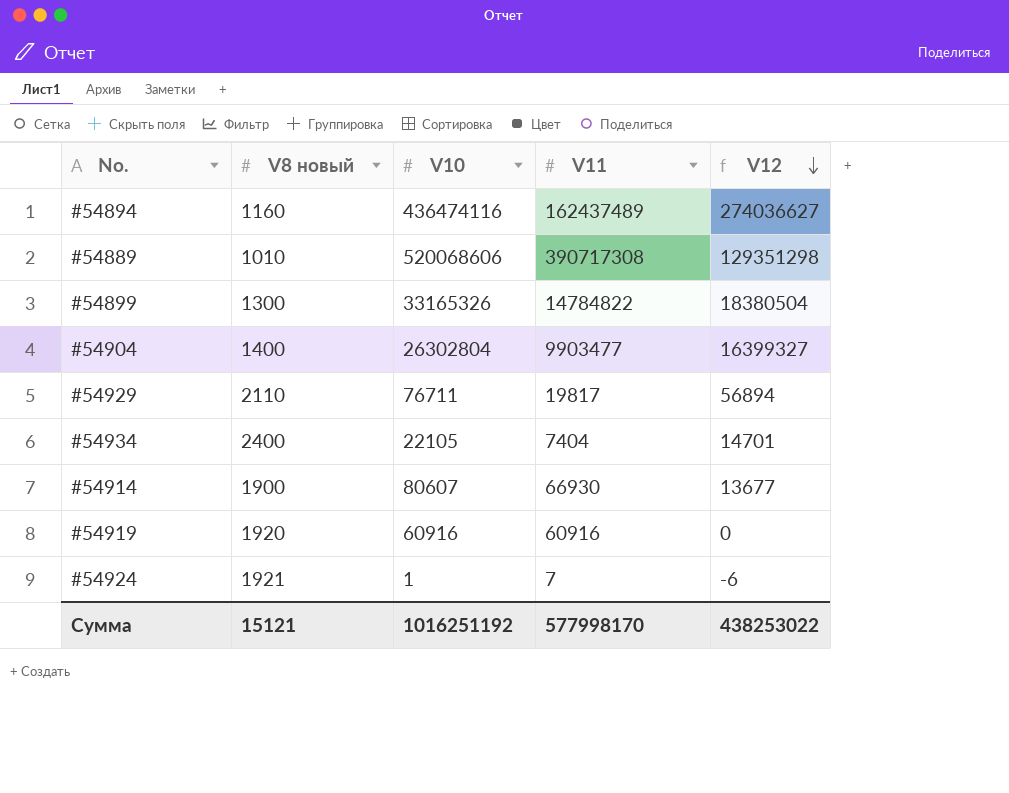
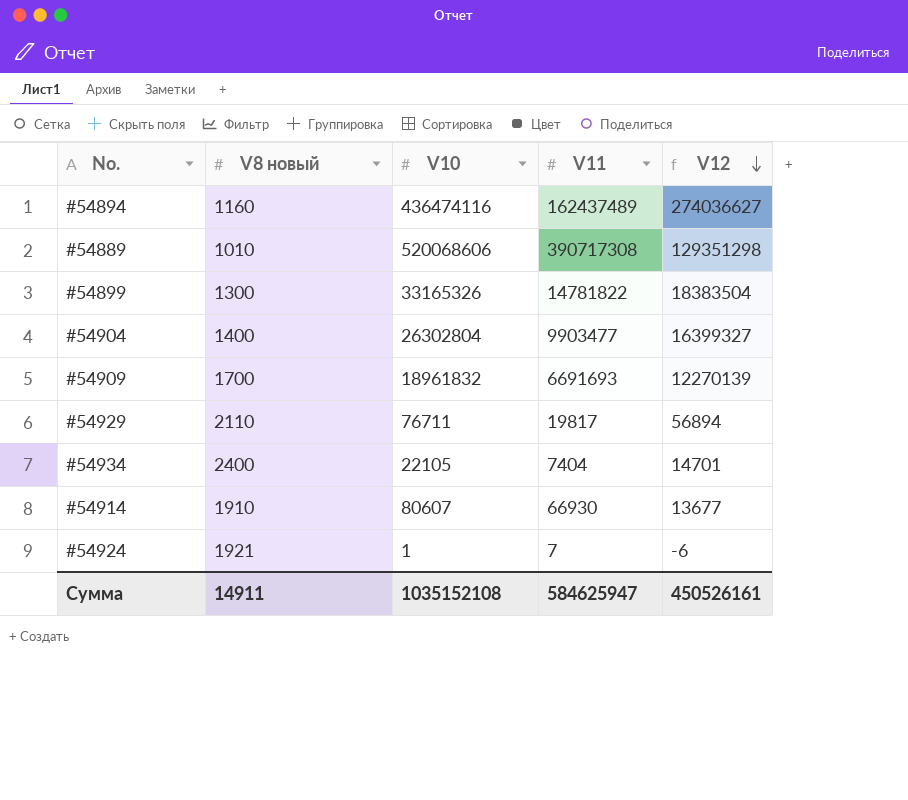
row #54919: 1920 | 60916 | 60916 | 0 -> none
#54899 | V11: 14784822 -> 14781822
#54899 | V12: 18380504 -> 18383504
row #54909: none -> 1700 | 18961832 | 6691693 | 12270139
#54914 | V8 новый: 1900 -> 1910
Сумма | V8 новый: 15121 -> 14911
Сумма | V10: 1016251192 -> 1035152108
Сумма | V11: 577998170 -> 584625947
Сумма | V12: 438253022 -> 450526161

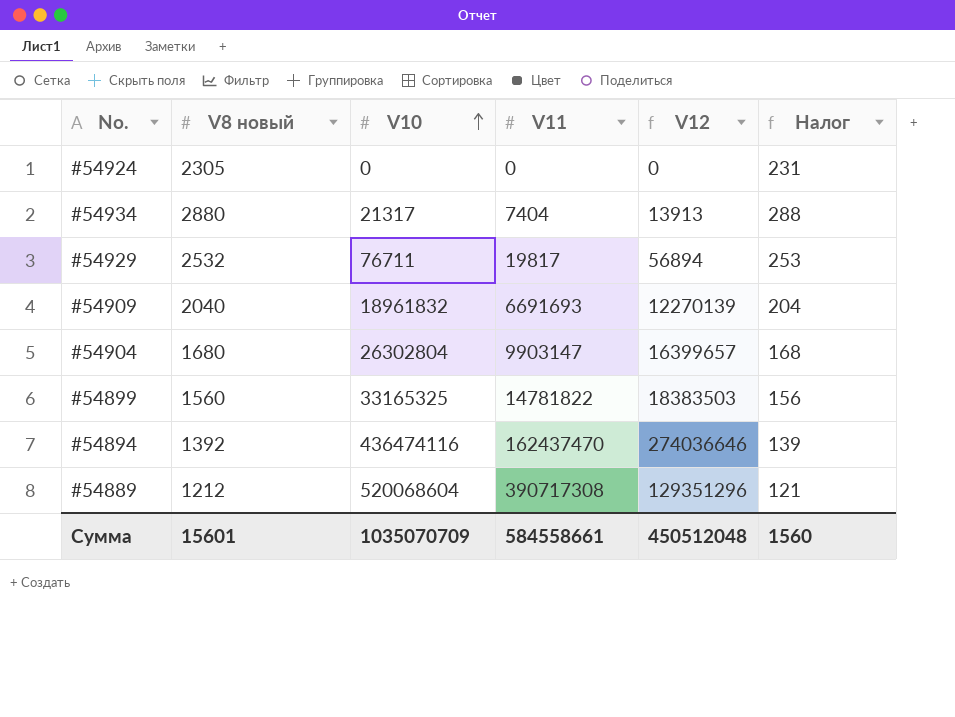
row order: V12 descending -> V10 ascending
column Налог | formula: none -> [V8 новый] * 0,1
row #54914: 1910 | 80607 | 66930 | 13677 -> none
#54924 | V8 новый: 1921 -> 2305
#54924 | V10: 1 -> 0
#54924 | V11: 7 -> 0
#54924 | V12: -6 -> 0
#54934 | V8 новый: 2400 -> 2880
#54934 | V10: 22105 -> 21317
#54934 | V12: 14701 -> 13913
#54929 | V8 новый: 2110 -> 2532
#54909 | V8 новый: 1700 -> 2040
#54904 | V8 новый: 1400 -> 1680
#54904 | V11: 9903477 -> 9903147
#54904 | V12: 16399327 -> 16399657
#54899 | V8 новый: 1300 -> 1560
#54899 | V10: 33165326 -> 33165325
#54899 | V12: 18383504 -> 18383503
#54894 | V8 новый: 1160 -> 1392
#54894 | V11: 162437489 -> 162437470
#54894 | V12: 274036627 -> 274036646
#54889 | V8 новый: 1010 -> 1212
#54889 | V10: 520068606 -> 520068604
#54889 | V12: 129351298 -> 129351296
Сумма | V8 новый: 14911 -> 15601
Сумма | V10: 1035152108 -> 1035070709
Сумма | V11: 584625947 -> 584558661
Сумма | V12: 450526161 -> 450512048

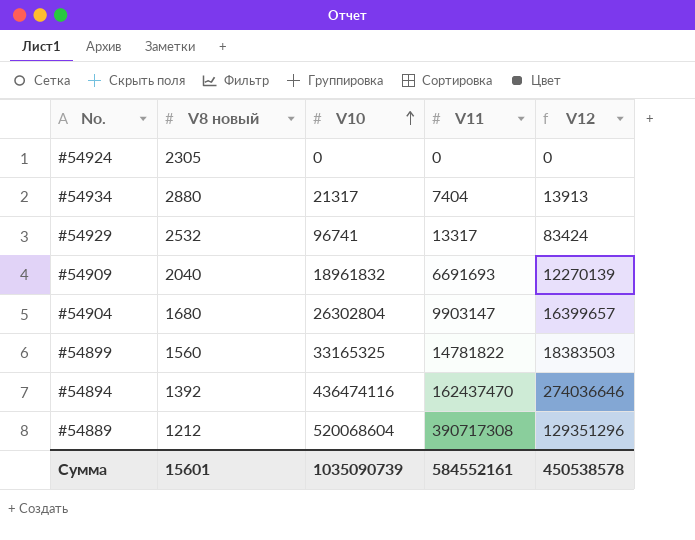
column Налог | formula: [V8 новый] * 0,1 -> none
#54929 | V10: 76711 -> 96741
#54929 | V11: 19817 -> 13317
#54929 | V12: 56894 -> 83424
Сумма | V10: 1035070709 -> 1035090739
Сумма | V11: 584558661 -> 584552161
Сумма | V12: 450512048 -> 450538578

